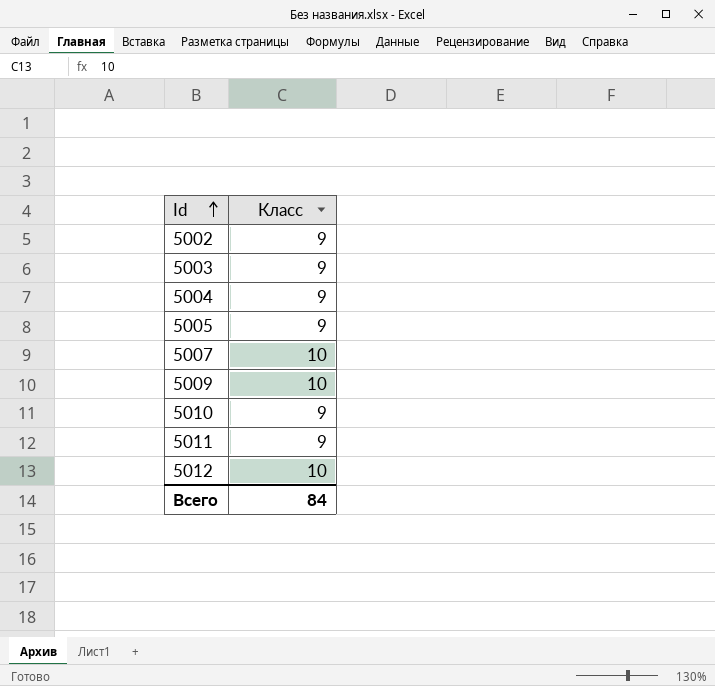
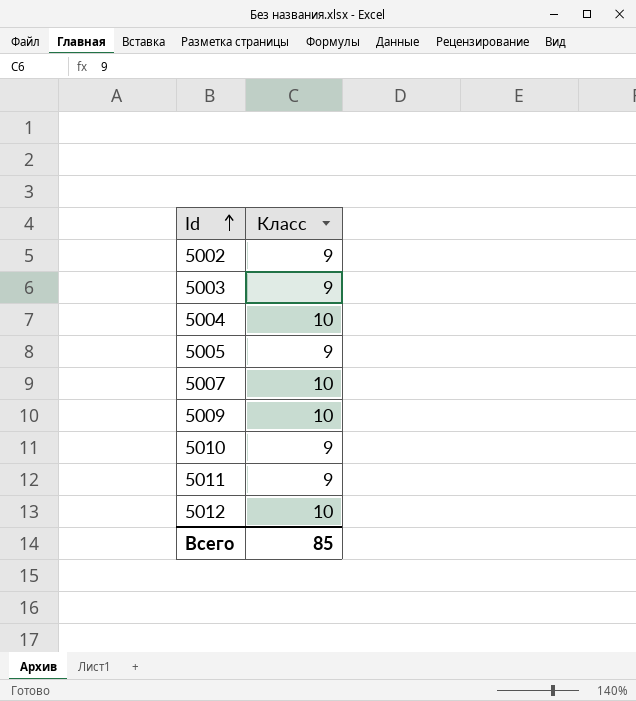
5004 | Класс: 9 -> 10
Всего | Класс: 84 -> 85

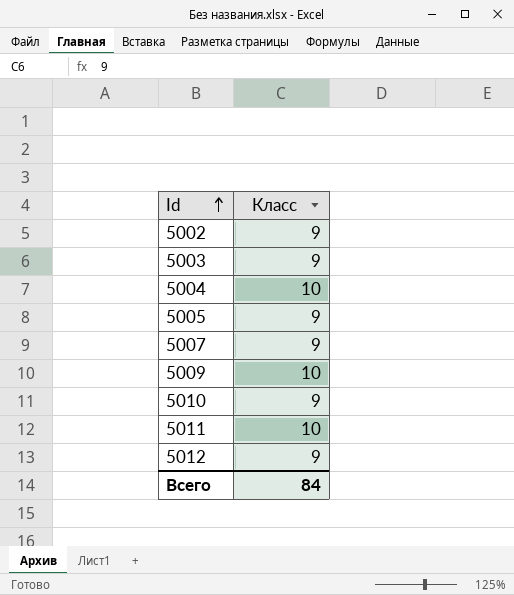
5007 | Класс: 10 -> 9
5011 | Класс: 9 -> 10
5012 | Класс: 10 -> 9
Всего | Класс: 85 -> 84

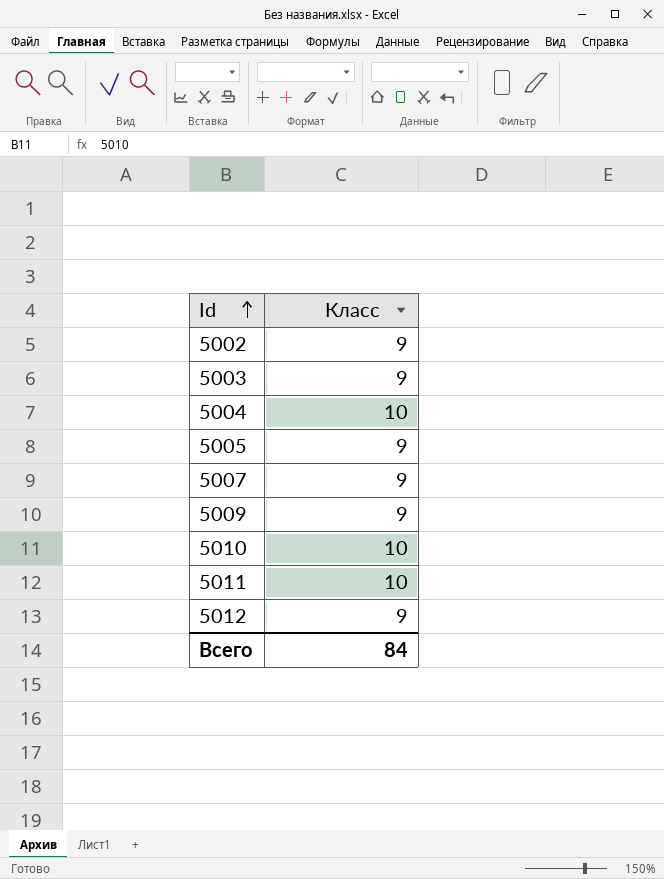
5009 | Класс: 10 -> 9
5010 | Класс: 9 -> 10

